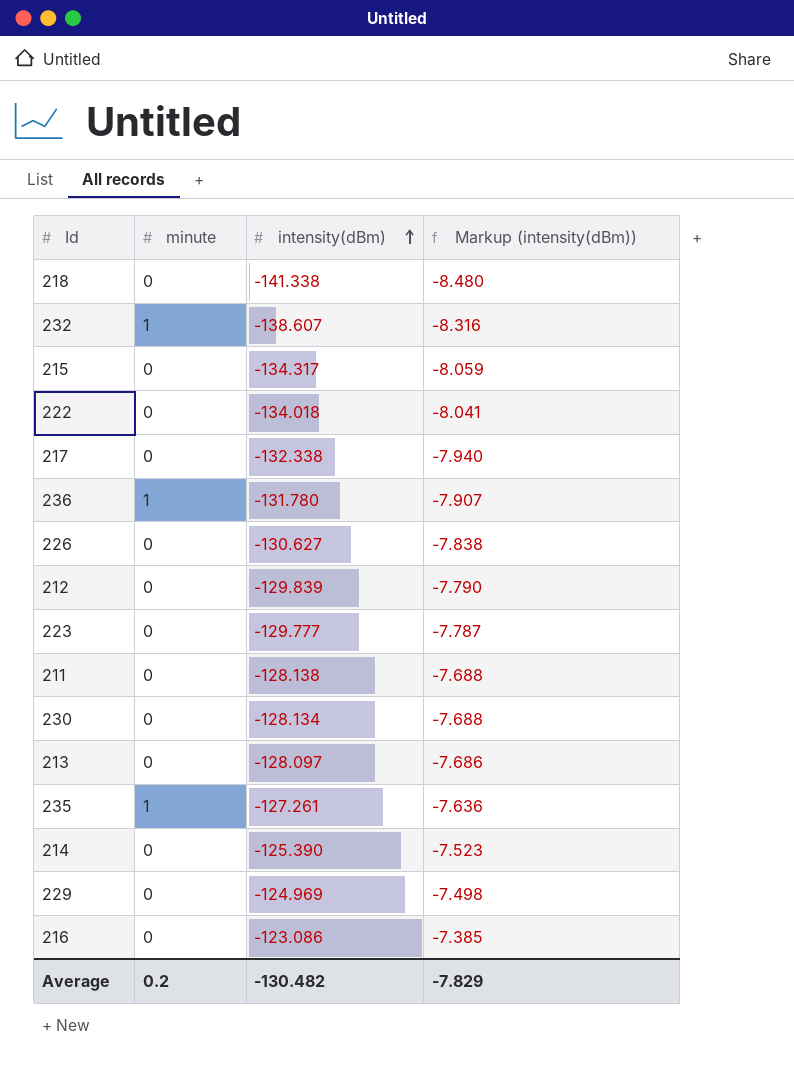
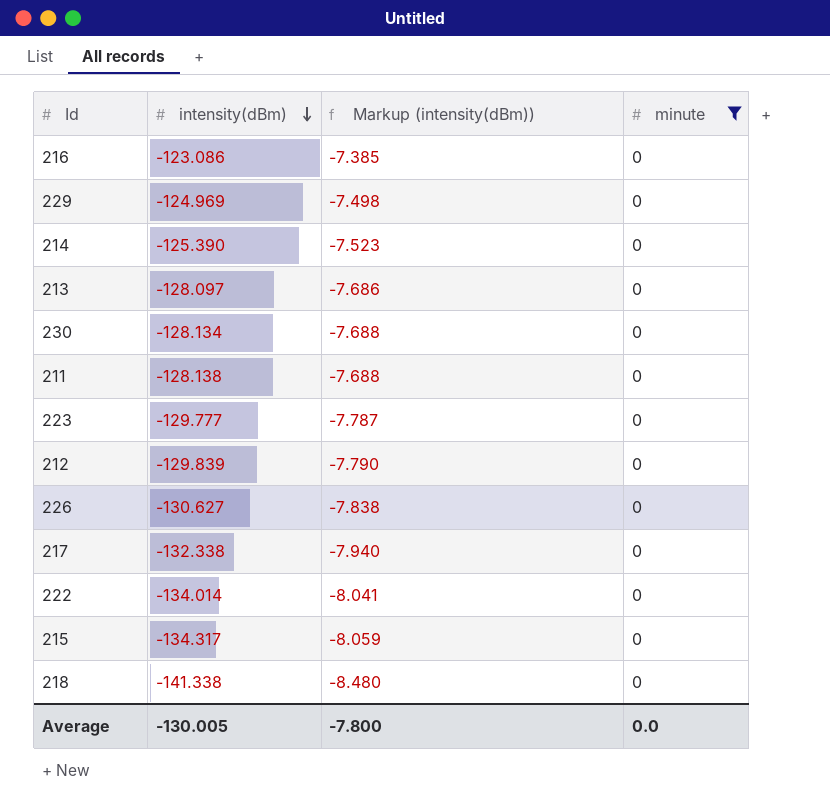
filter: none -> minute = 0
row order: intensity(dBm) ascending -> intensity(dBm) descending
column minute | position: 2 -> 4
222 | intensity(dBm): -134.018 -> -134.014
Average | intensity(dBm): -130.482 -> -130.005
Average | Markup (intensity(dBm)): -7.829 -> -7.800
Average | minute: 0.2 -> 0.0

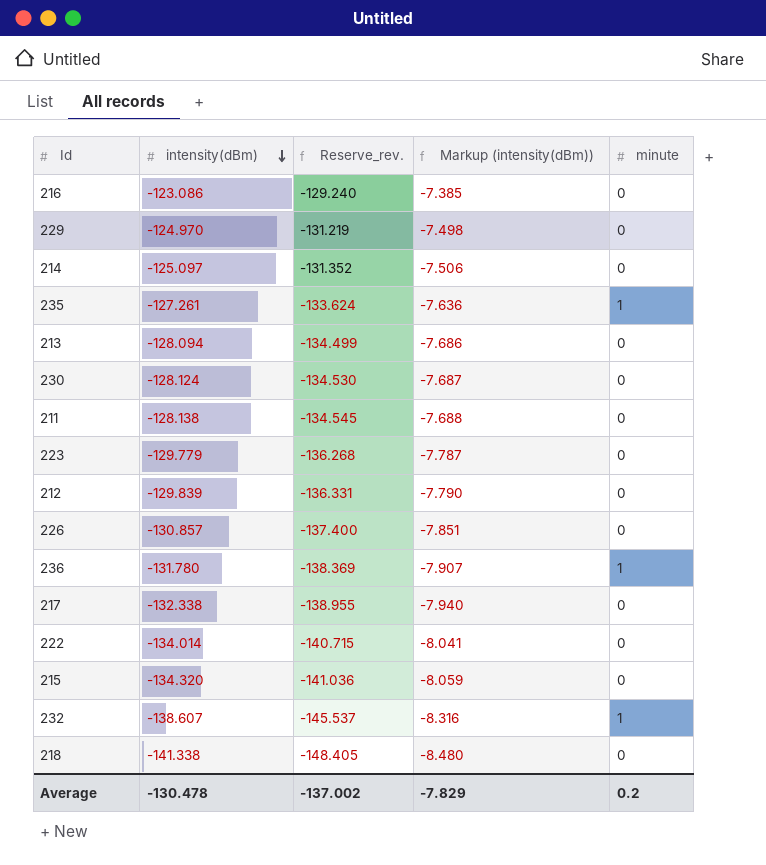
filter: minute = 0 -> none
column Reserve_rev. | formula: none -> [intensity(dBm)] * 1.05
229 | intensity(dBm): -124.969 -> -124.970
214 | intensity(dBm): -125.390 -> -125.097
214 | Markup (intensity(dBm)): -7.523 -> -7.506
213 | intensity(dBm): -128.097 -> -128.094
230 | intensity(dBm): -128.134 -> -128.124
230 | Markup (intensity(dBm)): -7.688 -> -7.687
223 | intensity(dBm): -129.777 -> -129.779
226 | intensity(dBm): -130.627 -> -130.857
226 | Markup (intensity(dBm)): -7.838 -> -7.851
215 | intensity(dBm): -134.317 -> -134.320
Average | intensity(dBm): -130.005 -> -130.478
Average | Markup (intensity(dBm)): -7.800 -> -7.829
Average | minute: 0.0 -> 0.2

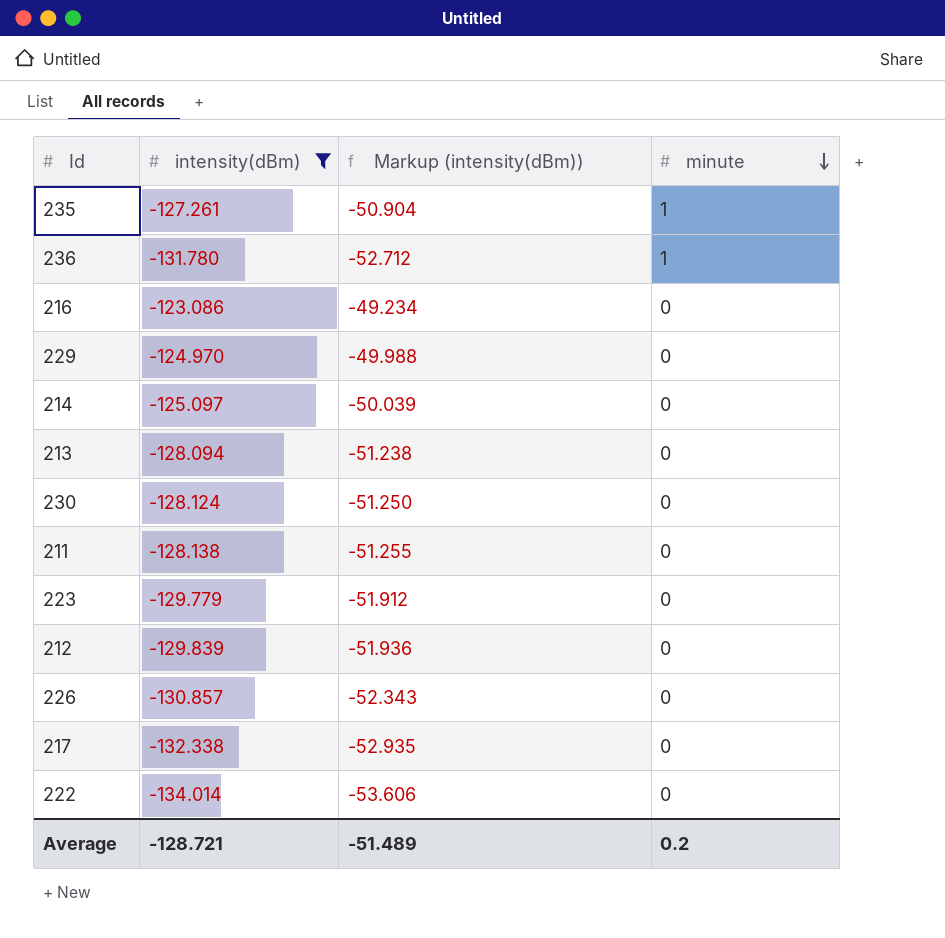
filter: none -> intensity(dBm) >= -134.014
row order: intensity(dBm) descending -> minute descending
column Reserve_rev. | formula: [intensity(dBm)] * 1.05 -> none
column Markup (intensity(dBm)) | formula: [intensity(dBm)] * 0.06 -> [intensity(dBm)] * 0.4
Average | intensity(dBm): -130.478 -> -128.721
Average | Markup (intensity(dBm)): -7.829 -> -51.489

